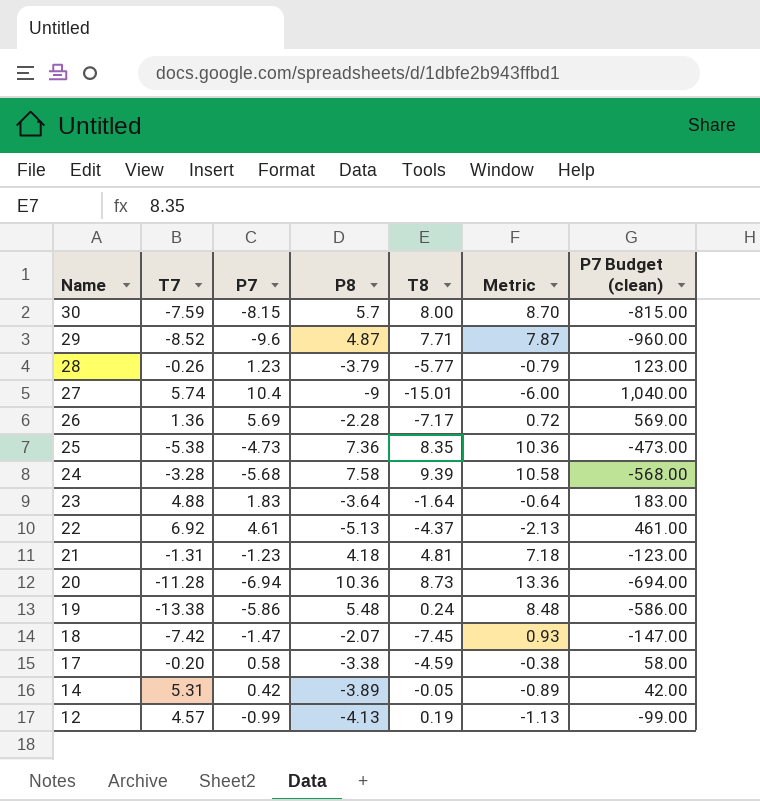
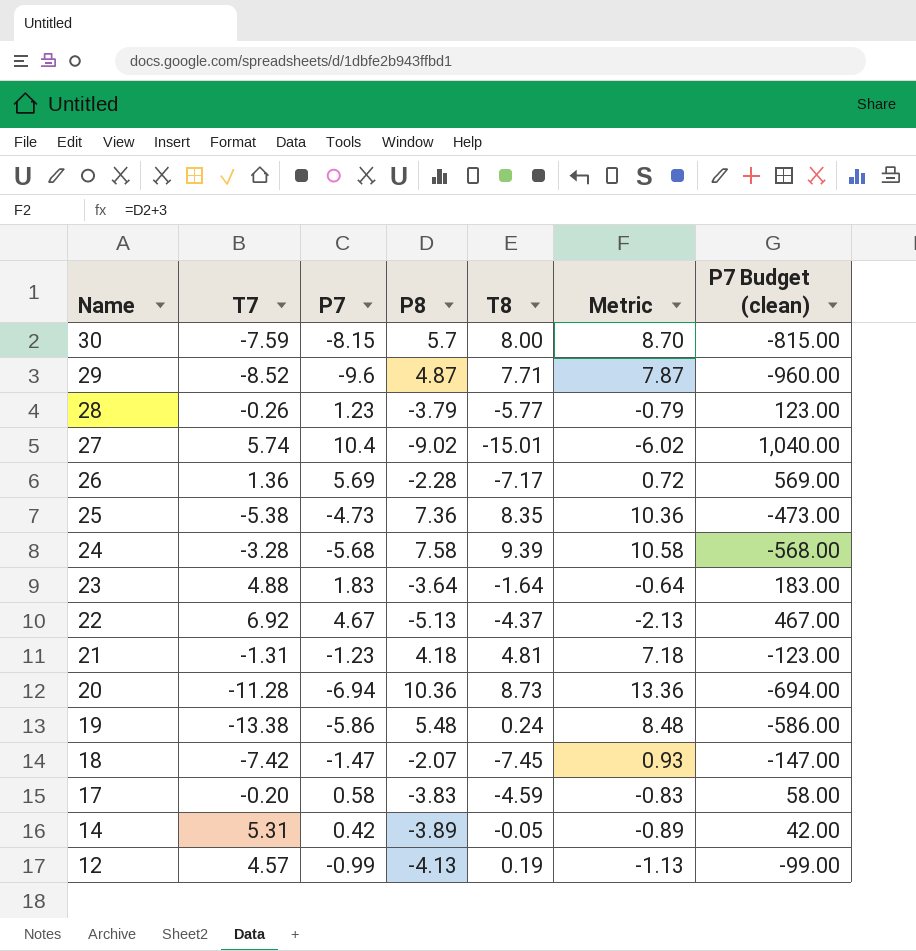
27 | P8: -9 -> -9.02
27 | Metric: -6.00 -> -6.02
22 | P7: 4.61 -> 4.67
22 | P7 Budget (clean): 461.00 -> 467.00
17 | P8: -3.38 -> -3.83
17 | Metric: -0.38 -> -0.83

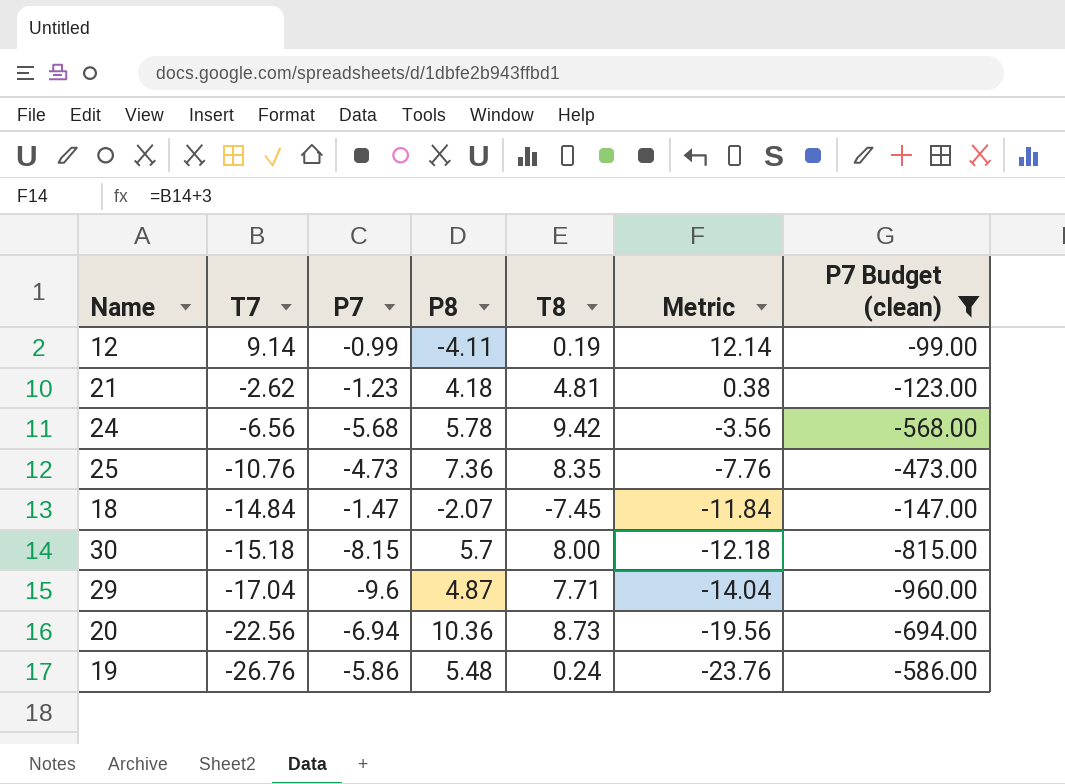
filter: none -> P7 Budget (clean) <= -99.00
row order: Name descending -> T7 descending
column Metric | formula: [P8] + 3 -> [T7] + 3
12 | T7: 4.57 -> 9.14
12 | P8: -4.13 -> -4.11
21 | T7: -1.31 -> -2.62
24 | T7: -3.28 -> -6.56
24 | P8: 7.58 -> 5.78
24 | T8: 9.39 -> 9.42
25 | T7: -5.38 -> -10.76
18 | T7: -7.42 -> -14.84
30 | T7: -7.59 -> -15.18
29 | T7: -8.52 -> -17.04
20 | T7: -11.28 -> -22.56
19 | T7: -13.38 -> -26.76

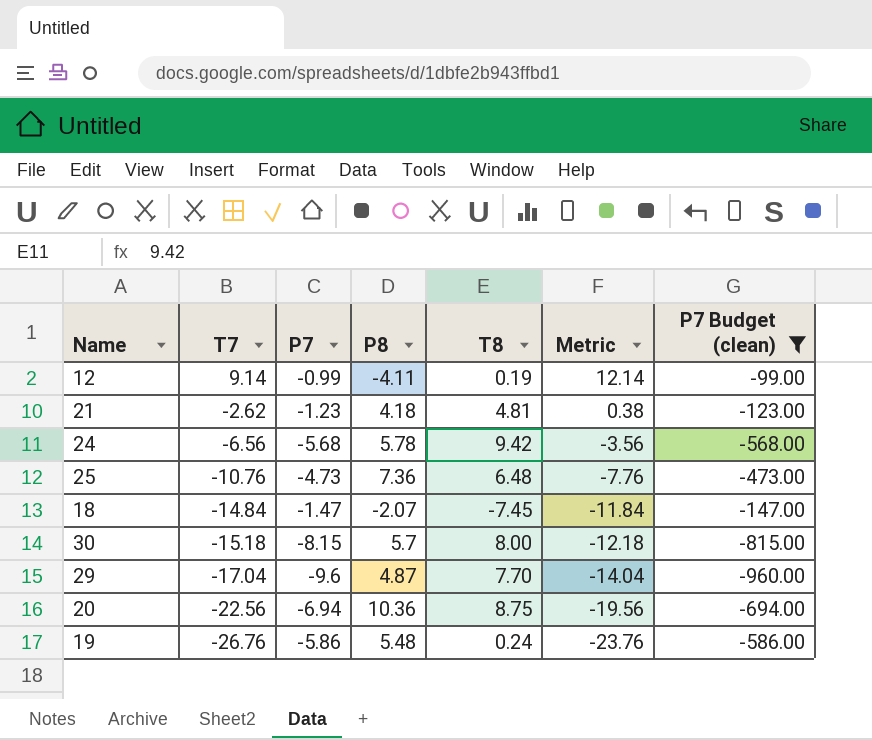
25 | T8: 8.35 -> 6.48
29 | T8: 7.71 -> 7.70
20 | T8: 8.73 -> 8.75

